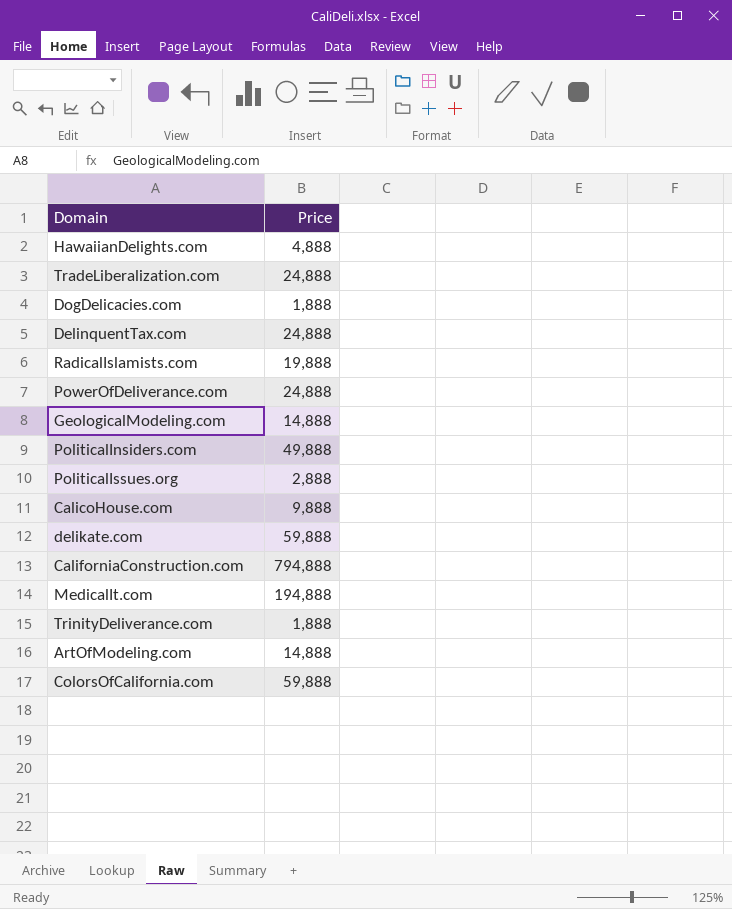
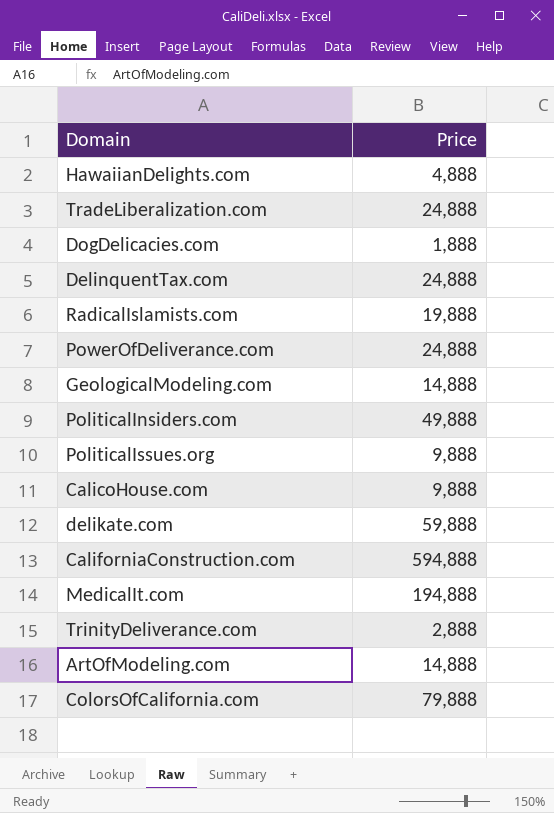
PoliticalIssues.org | Price: 2,888 -> 9,888
CaliforniaConstruction.com | Price: 794,888 -> 594,888
TrinityDeliverance.com | Price: 1,888 -> 2,888
ColorsOfCalifornia.com | Price: 59,888 -> 79,888

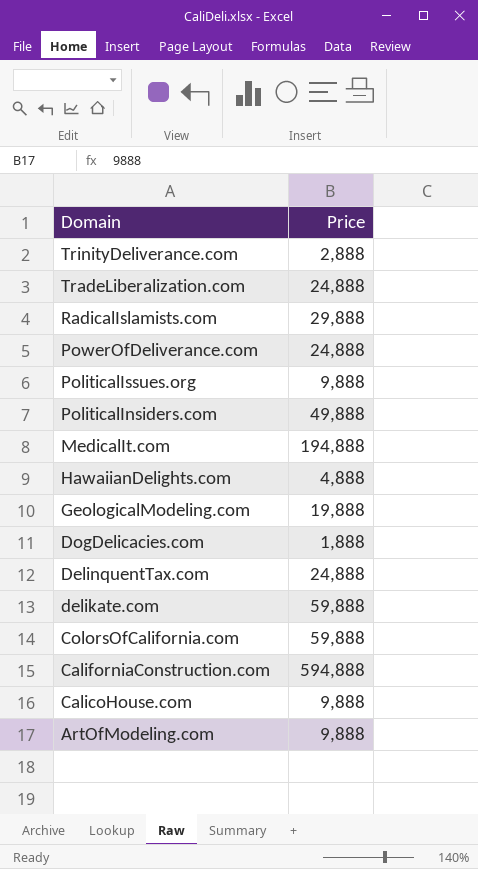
row order: none -> Domain descending
RadicalIslamists.com | Price: 19,888 -> 29,888
GeologicalModeling.com | Price: 14,888 -> 19,888
ColorsOfCalifornia.com | Price: 79,888 -> 59,888
ArtOfModeling.com | Price: 14,888 -> 9,888

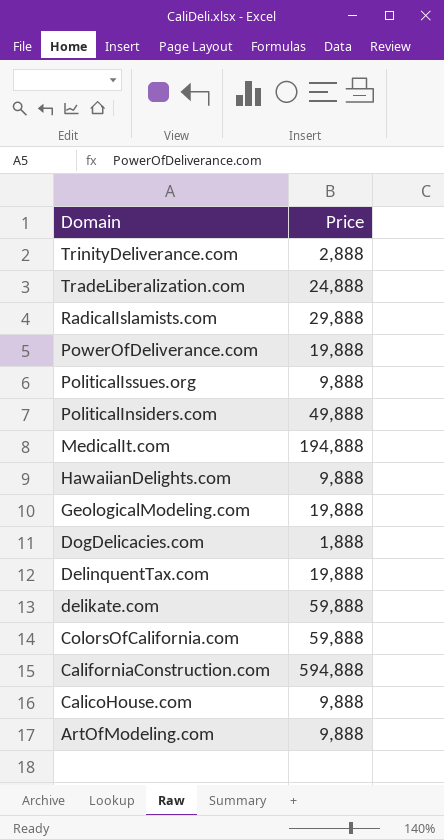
PowerOfDeliverance.com | Price: 24,888 -> 19,888
HawaiianDelights.com | Price: 4,888 -> 9,888
DelinquentTax.com | Price: 24,888 -> 19,888

